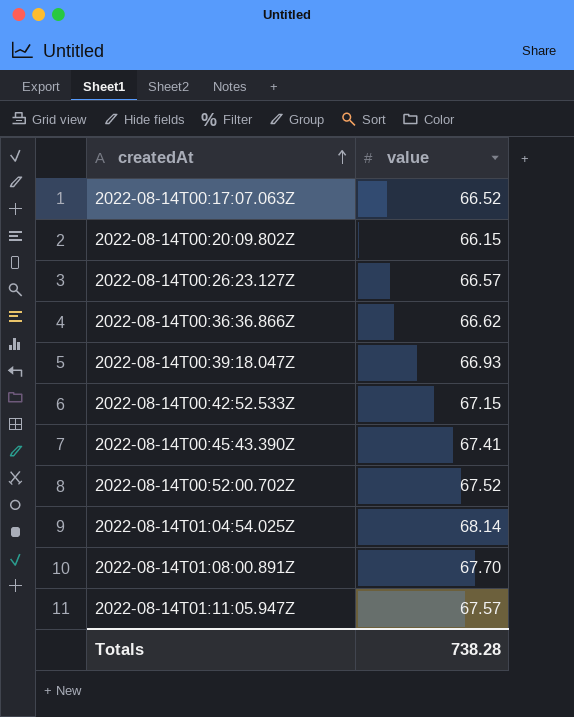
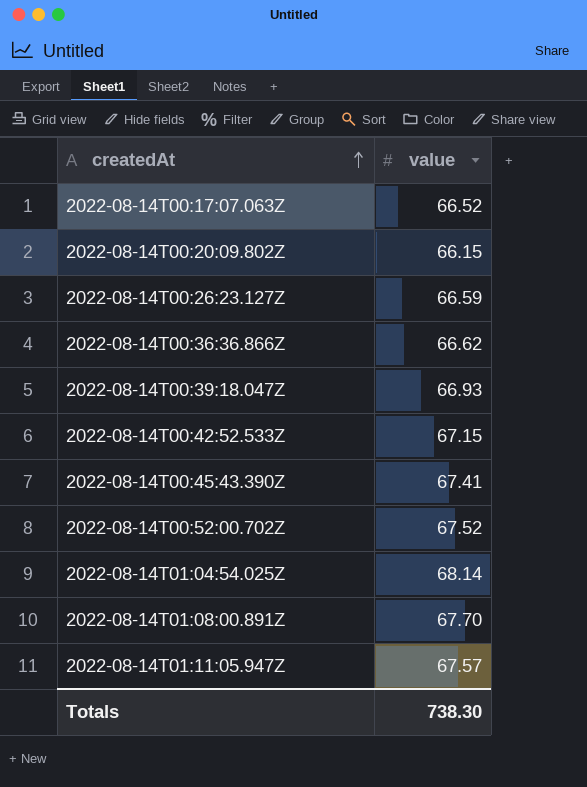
2022-08-14T00:26:23.127Z | value: 66.57 -> 66.59
Totals | value: 738.28 -> 738.30

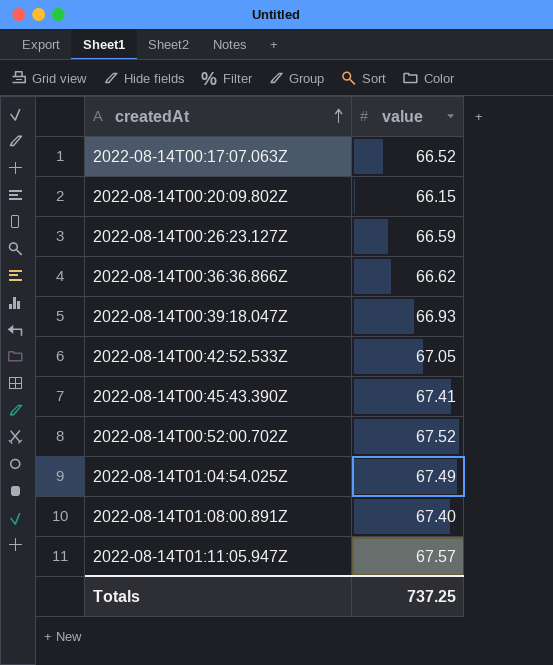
2022-08-14T00:42:52.533Z | value: 67.15 -> 67.05
2022-08-14T01:04:54.025Z | value: 68.14 -> 67.49
2022-08-14T01:08:00.891Z | value: 67.70 -> 67.40
Totals | value: 738.30 -> 737.25

